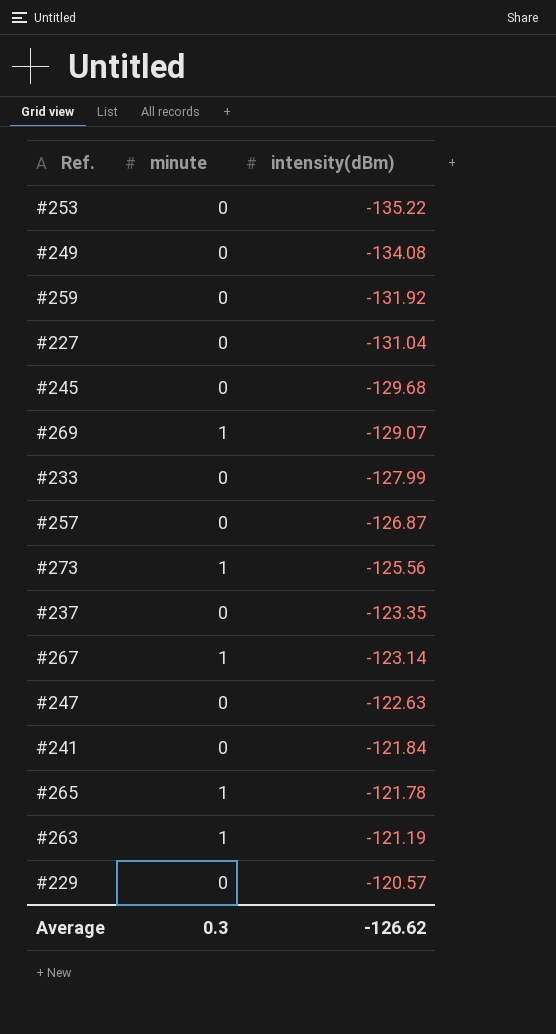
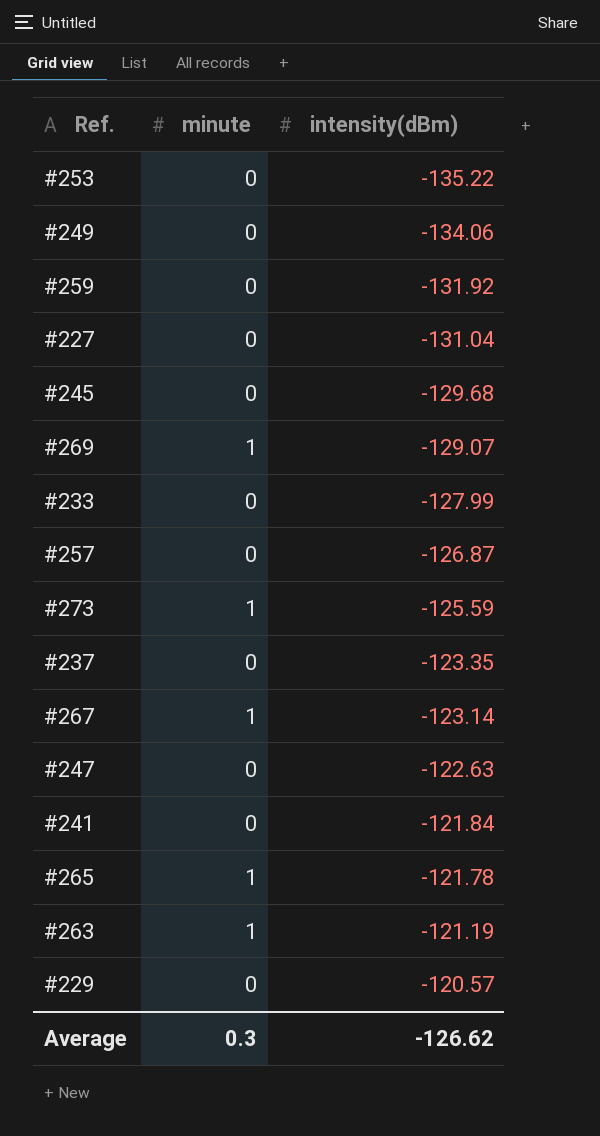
#249 | intensity(dBm): -134.08 -> -134.06
#273 | intensity(dBm): -125.56 -> -125.59

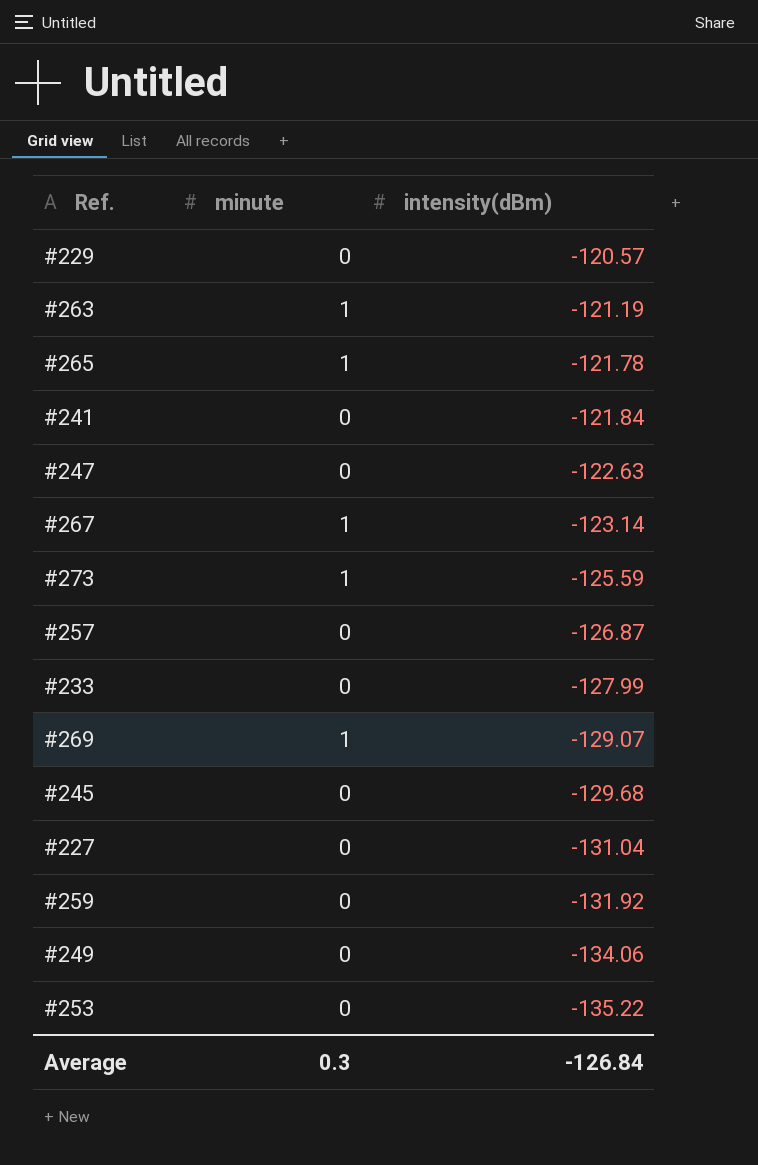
row order: intensity(dBm) ascending -> intensity(dBm) descending
row #237: 0 | -123.35 -> none
Average | intensity(dBm): -126.62 -> -126.84

